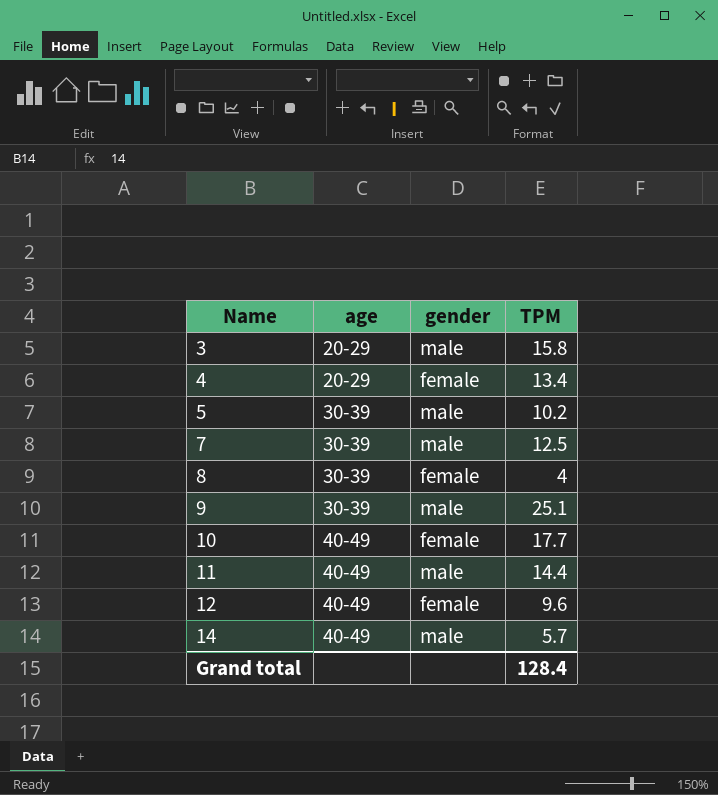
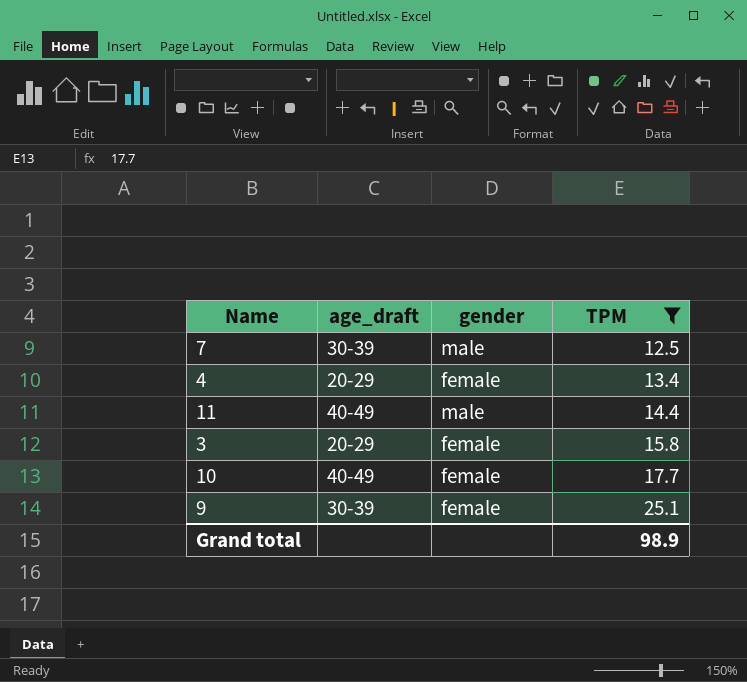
filter: none -> TPM >= 12.5
row order: Name ascending -> TPM ascending
column name: age -> age_draft
3 | gender: male -> female
9 | gender: male -> female
Grand total | TPM: 128.4 -> 98.9

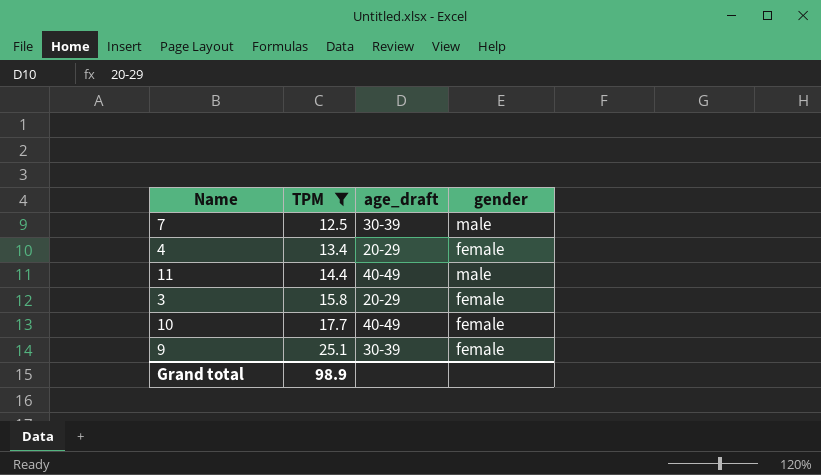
column TPM | position: 4 -> 2

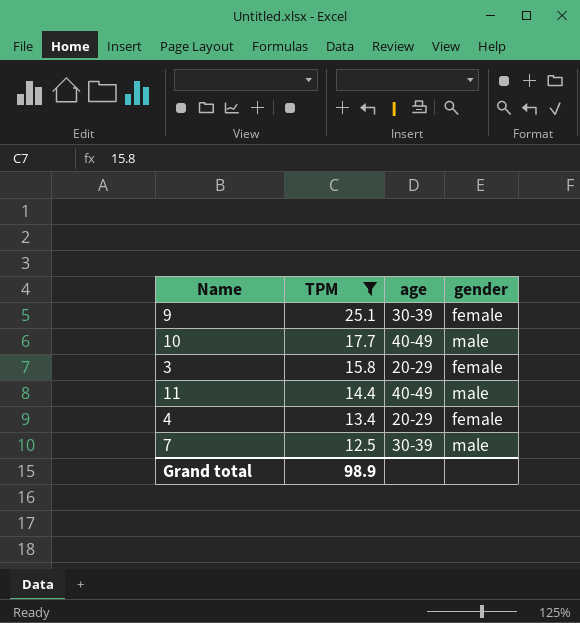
row order: TPM ascending -> TPM descending
column name: age_draft -> age
10 | gender: female -> male

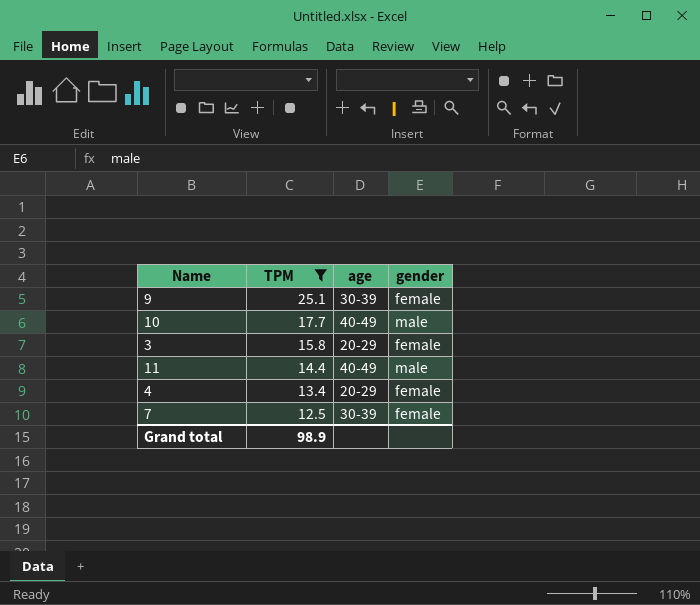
7 | gender: male -> female

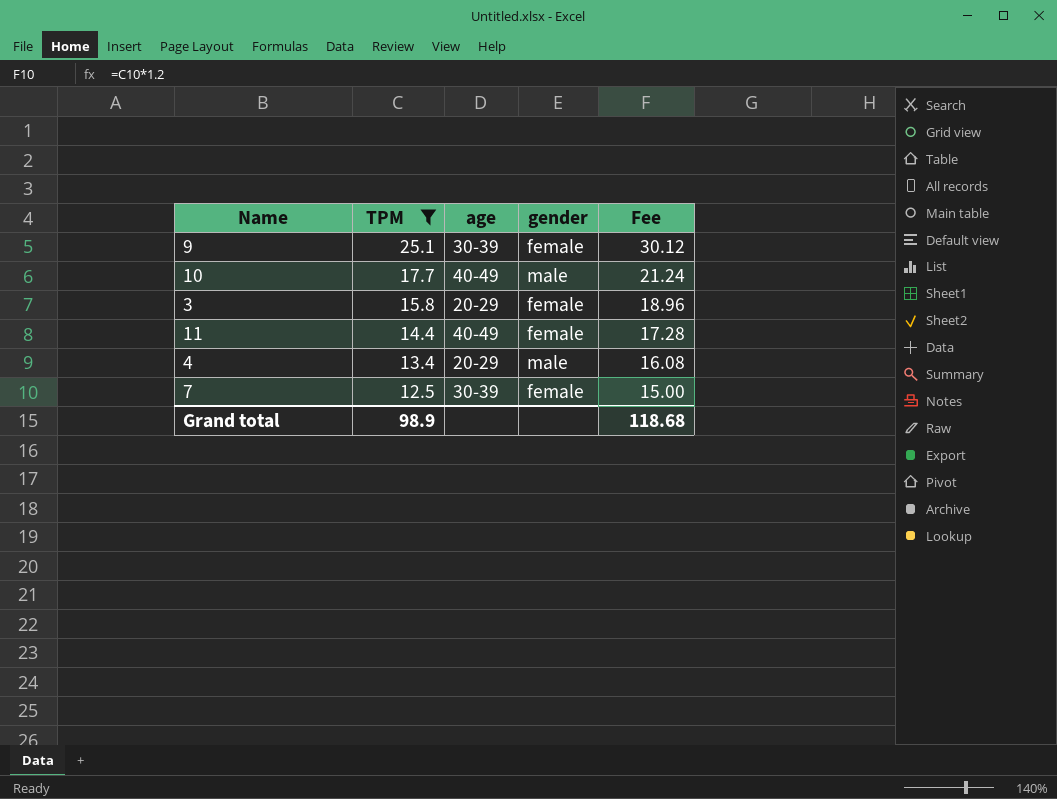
column Fee | formula: none -> [TPM] * 1.2
11 | gender: male -> female
4 | gender: female -> male

